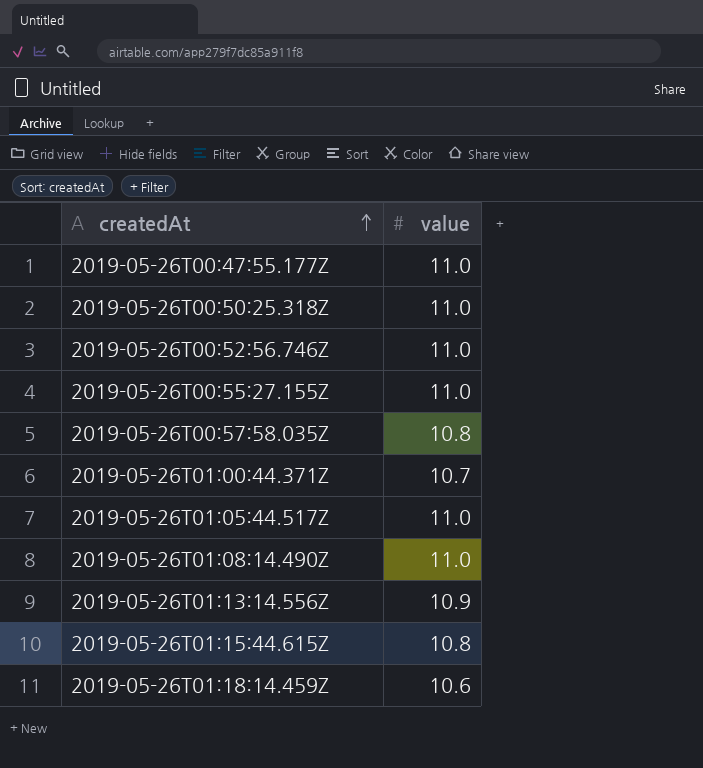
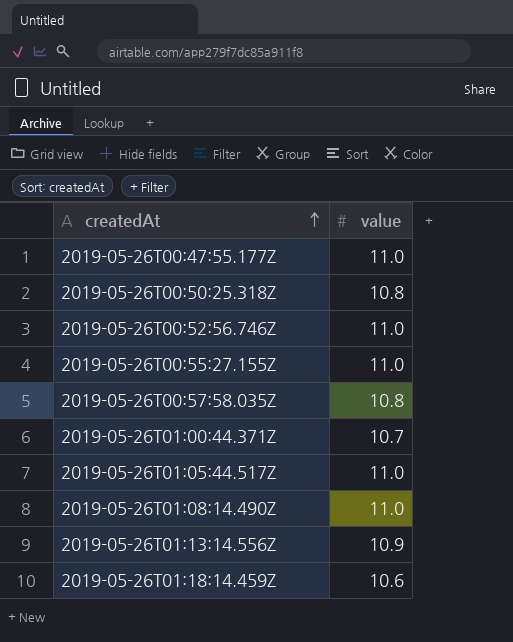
row 2019-05-26T01:15:44.615Z: 10.8 -> none
2019-05-26T00:50:25.318Z | value: 11.0 -> 10.8

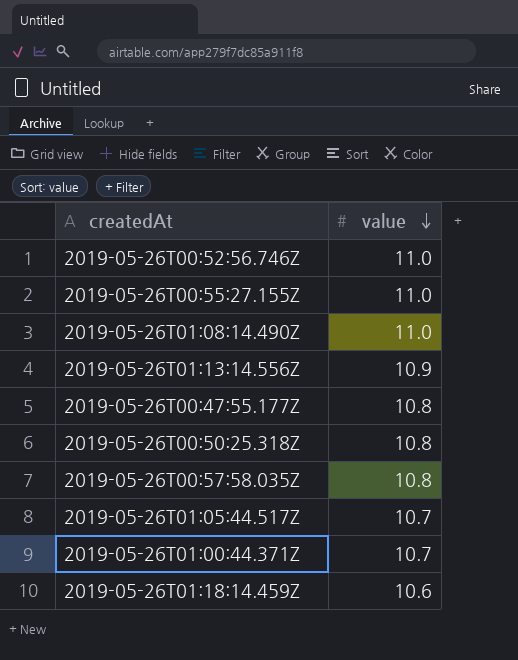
row order: createdAt ascending -> value descending
2019-05-26T00:47:55.177Z | value: 11.0 -> 10.8
2019-05-26T01:05:44.517Z | value: 11.0 -> 10.7

